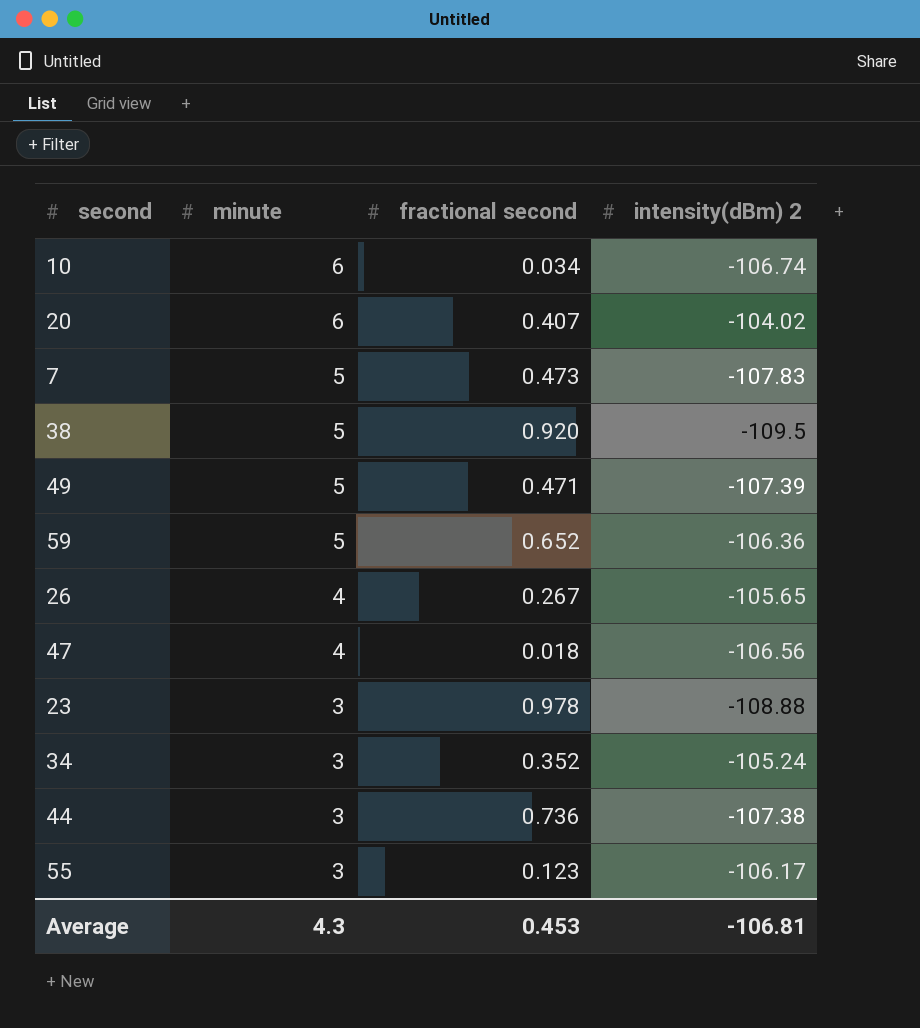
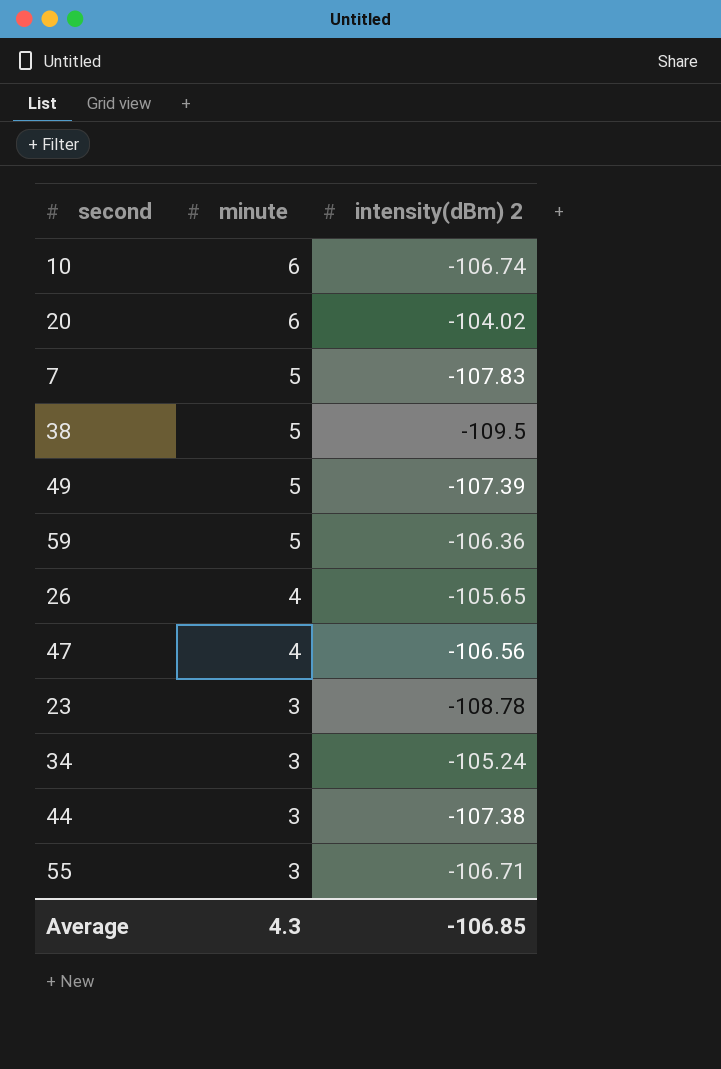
column fractional second | position: 3 -> none
23 | intensity(dBm) 2: -108.88 -> -108.78
55 | intensity(dBm) 2: -106.17 -> -106.71
Average | intensity(dBm) 2: -106.81 -> -106.85

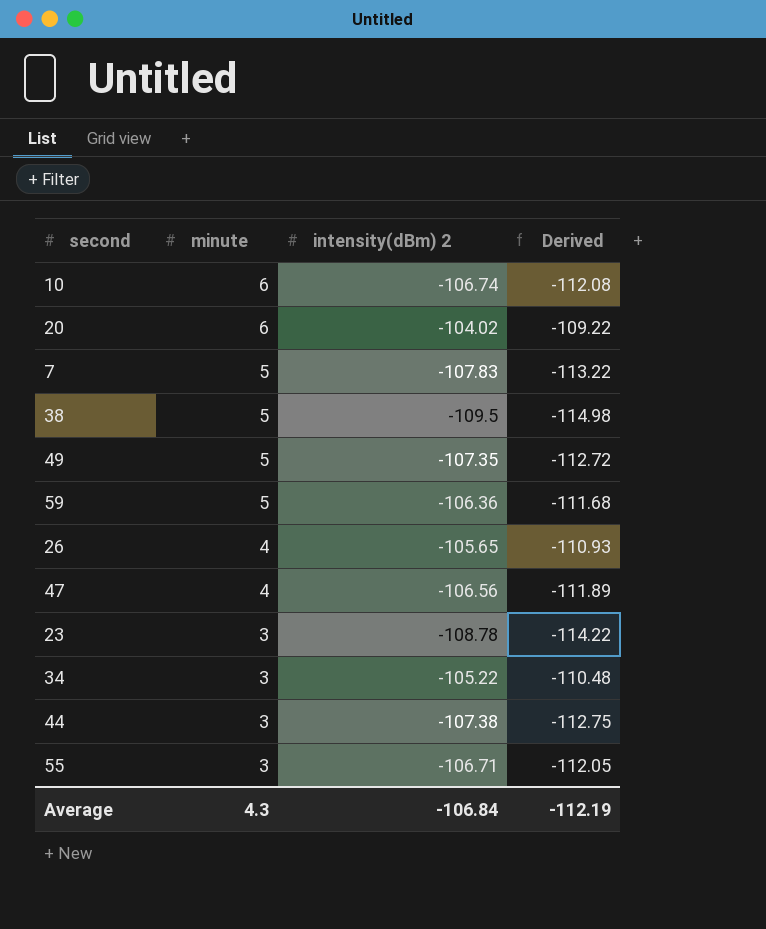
column Derived | formula: none -> [intensity(dBm) 2] * 1.05
49 | intensity(dBm) 2: -107.39 -> -107.35
34 | intensity(dBm) 2: -105.24 -> -105.22
Average | intensity(dBm) 2: -106.85 -> -106.84

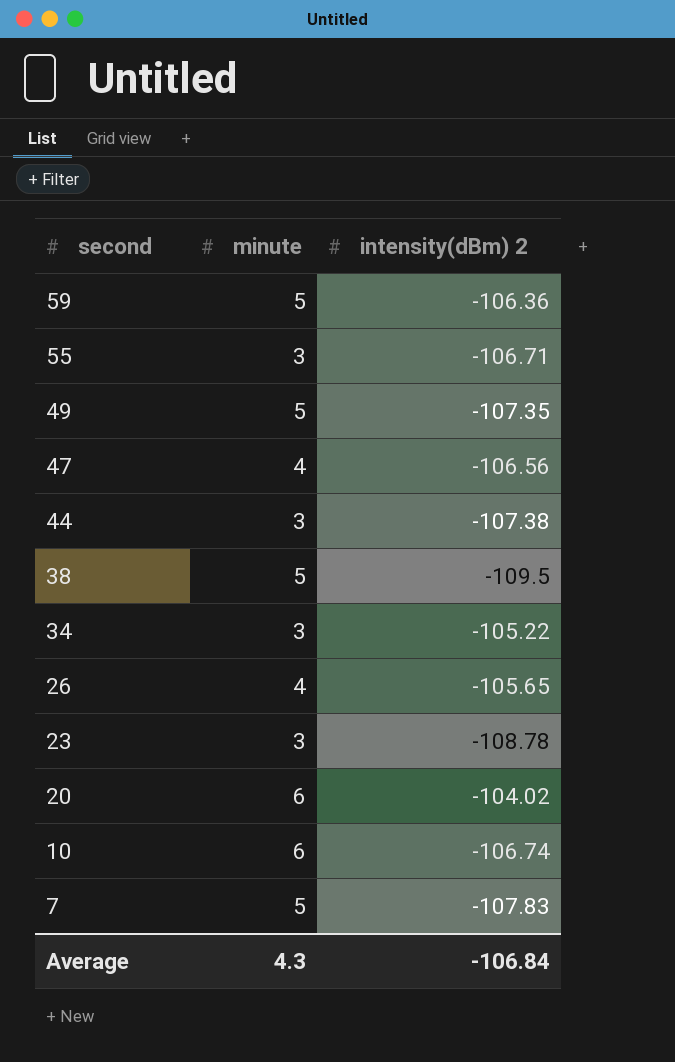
row order: minute descending -> second descending
column Derived | formula: [intensity(dBm) 2] * 1.05 -> none

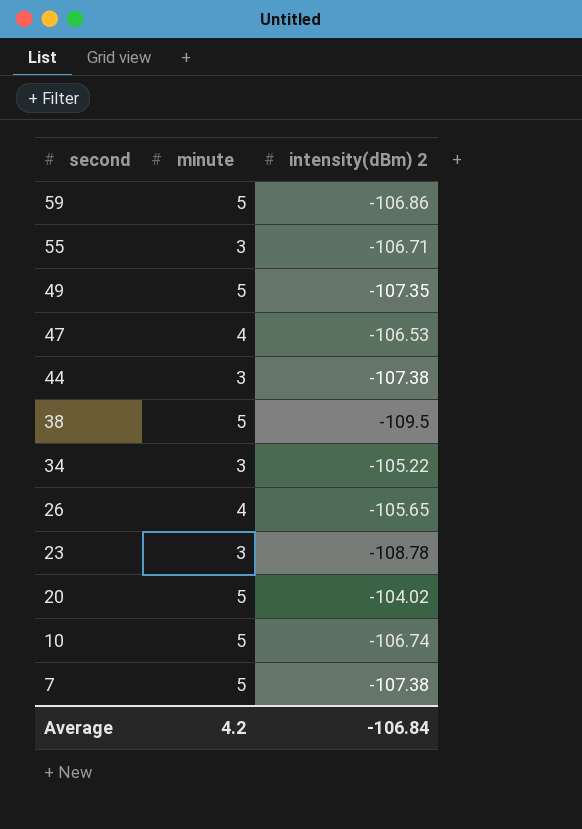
59 | intensity(dBm) 2: -106.36 -> -106.86
47 | intensity(dBm) 2: -106.56 -> -106.53
20 | minute: 6 -> 5
10 | minute: 6 -> 5
7 | intensity(dBm) 2: -107.83 -> -107.38
Average | minute: 4.3 -> 4.2

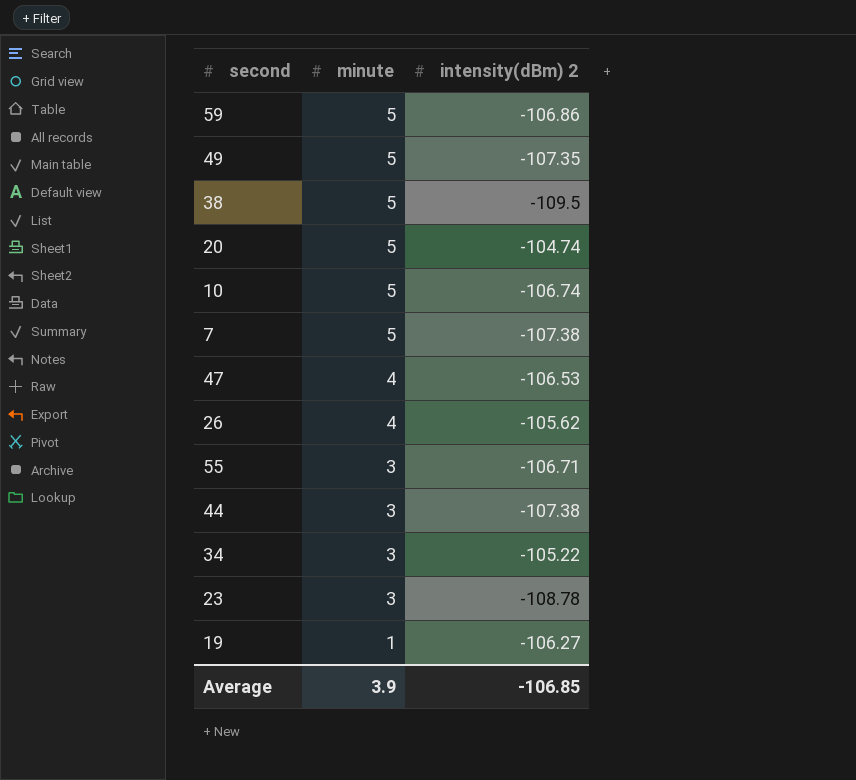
row order: second descending -> minute descending
20 | intensity(dBm) 2: -104.02 -> -104.74
26 | intensity(dBm) 2: -105.65 -> -105.62
row 19: none -> 1 | -106.27
Average | minute: 4.2 -> 3.9
Average | intensity(dBm) 2: -106.84 -> -106.85

